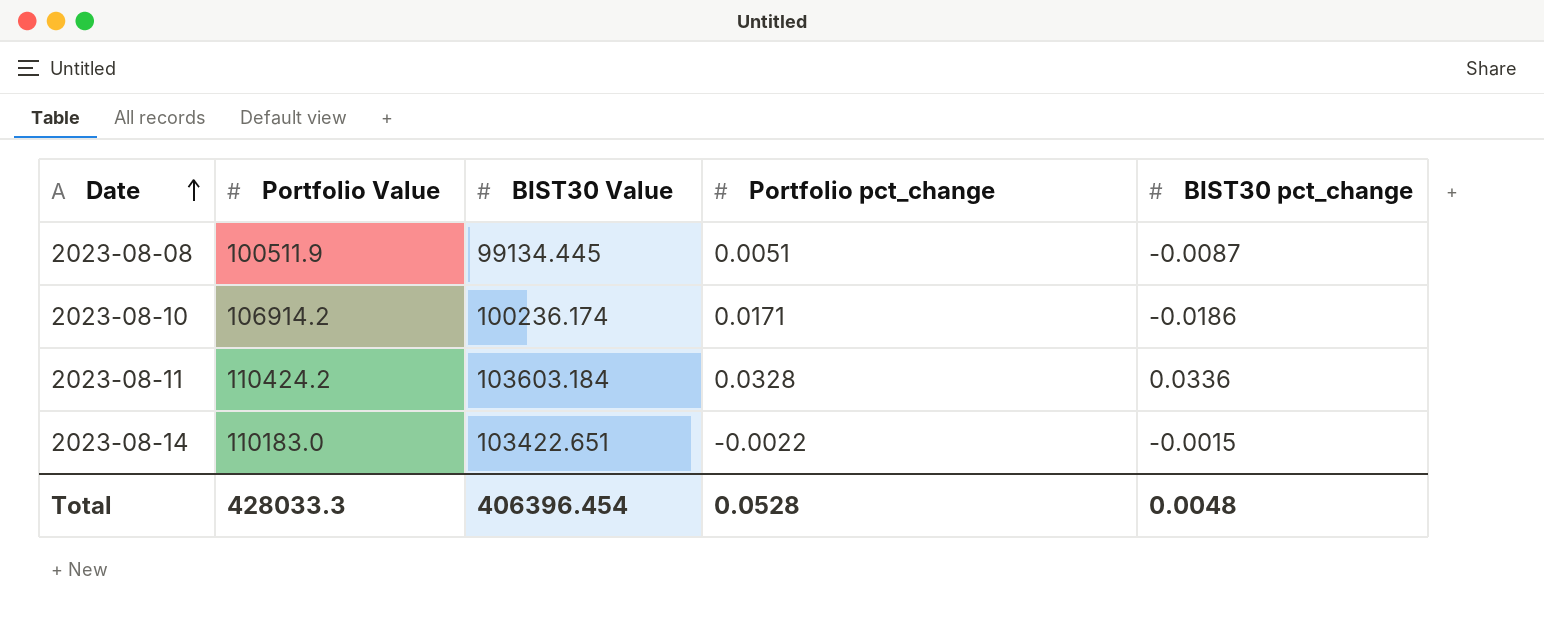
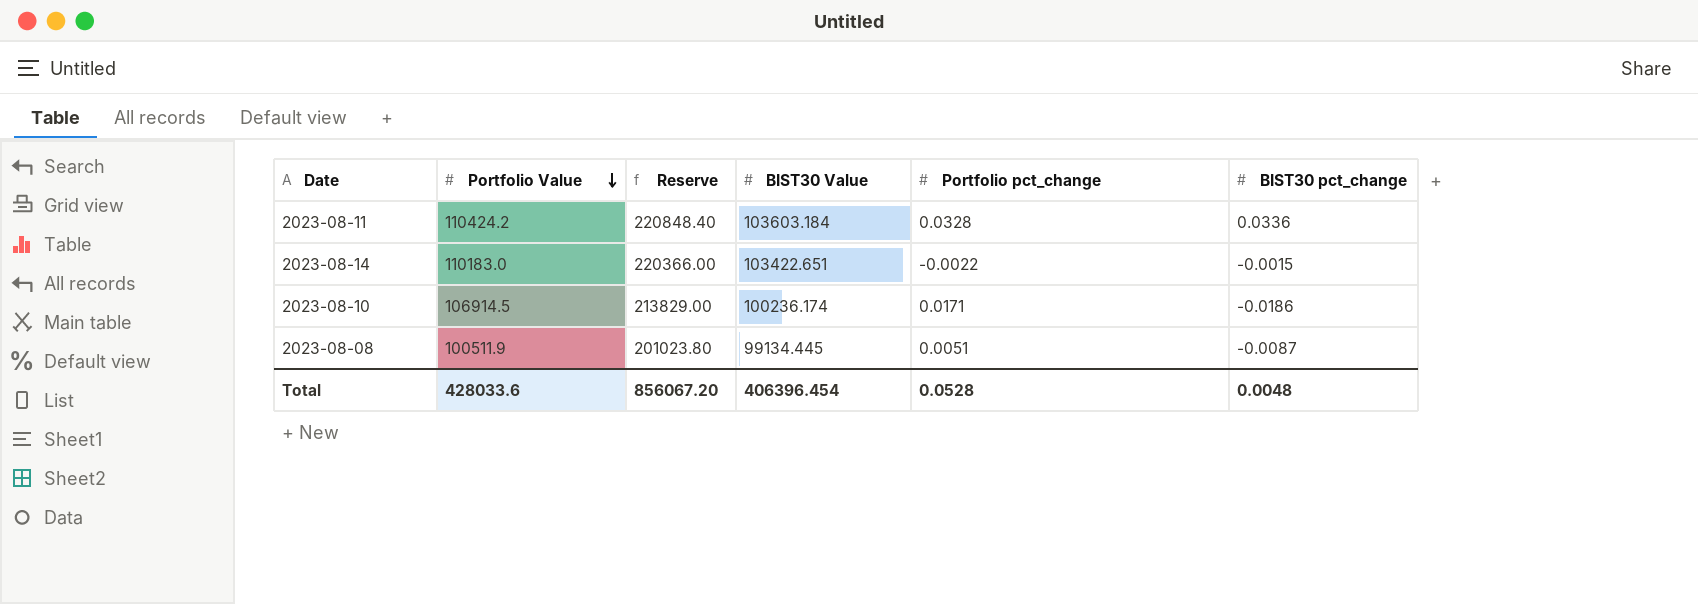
row order: Date ascending -> Portfolio Value descending
column Reserve | formula: none -> [Portfolio Value] * 2
2023-08-10 | Portfolio Value: 106914.2 -> 106914.5
Total | Portfolio Value: 428033.3 -> 428033.6

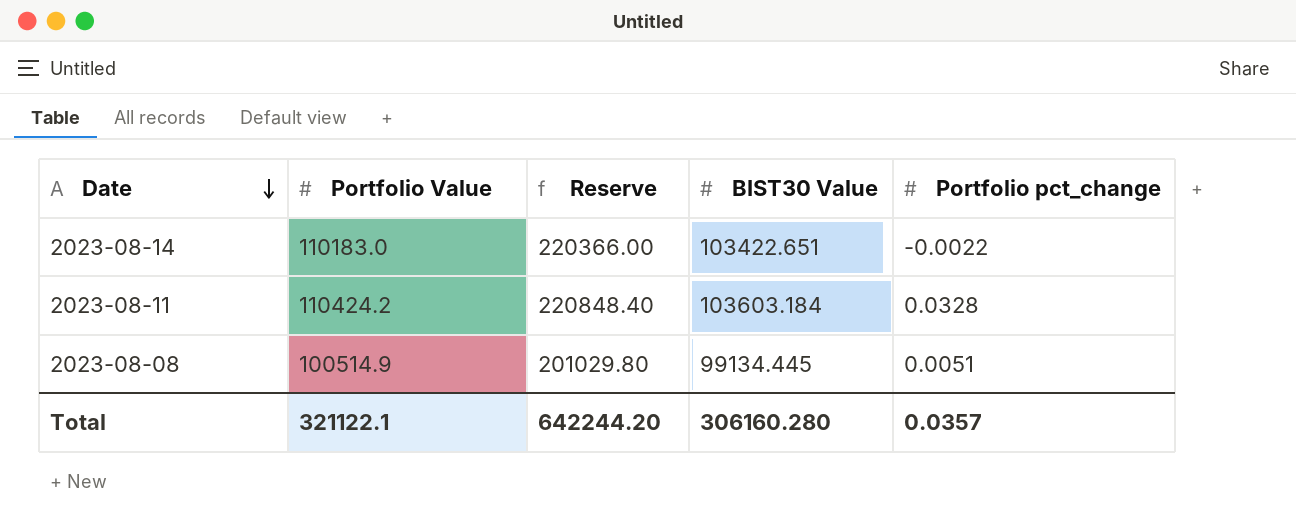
row order: Portfolio Value descending -> Date descending
column BIST30 pct_change | position: 6 -> none
row 2023-08-10: 106914.5 | 213829.00 | 100236.174 | 0.0171 | -0.0186 -> none
2023-08-08 | Portfolio Value: 100511.9 -> 100514.9
2023-08-08 | Reserve: 201023.80 -> 201029.80
Total | Portfolio Value: 428033.6 -> 321122.1
Total | Reserve: 856067.20 -> 642244.20
Total | BIST30 Value: 406396.454 -> 306160.280
Total | Portfolio pct_change: 0.0528 -> 0.0357

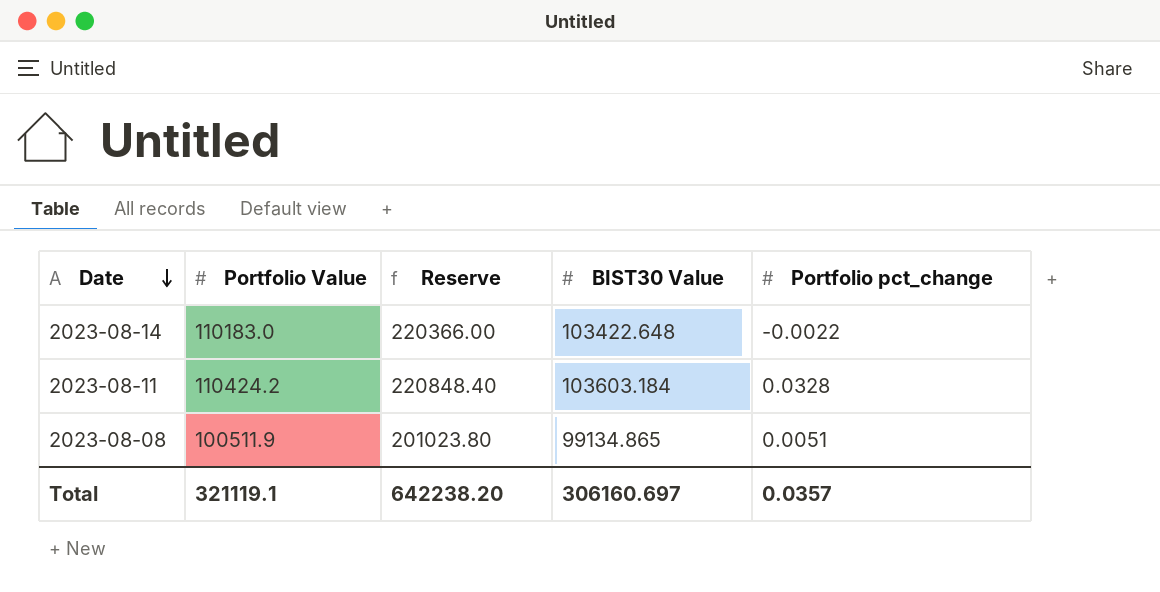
2023-08-14 | BIST30 Value: 103422.651 -> 103422.648
2023-08-08 | Portfolio Value: 100514.9 -> 100511.9
2023-08-08 | Reserve: 201029.80 -> 201023.80
2023-08-08 | BIST30 Value: 99134.445 -> 99134.865
Total | Portfolio Value: 321122.1 -> 321119.1
Total | Reserve: 642244.20 -> 642238.20
Total | BIST30 Value: 306160.280 -> 306160.697

